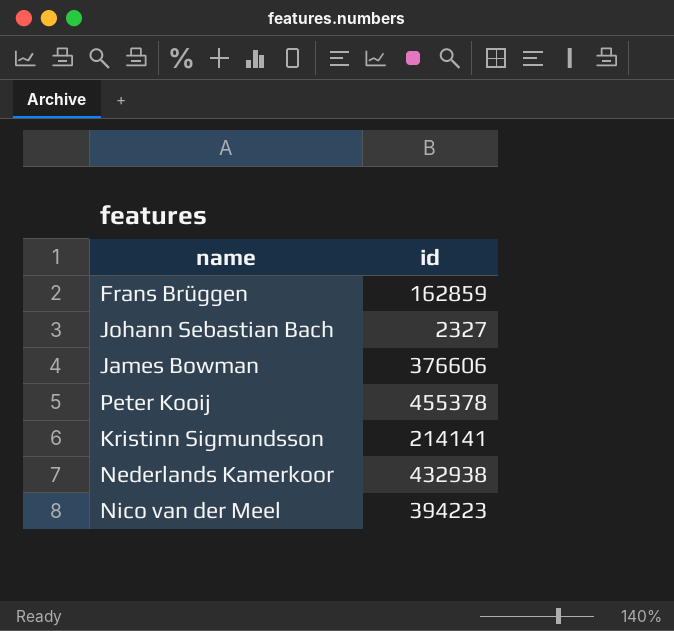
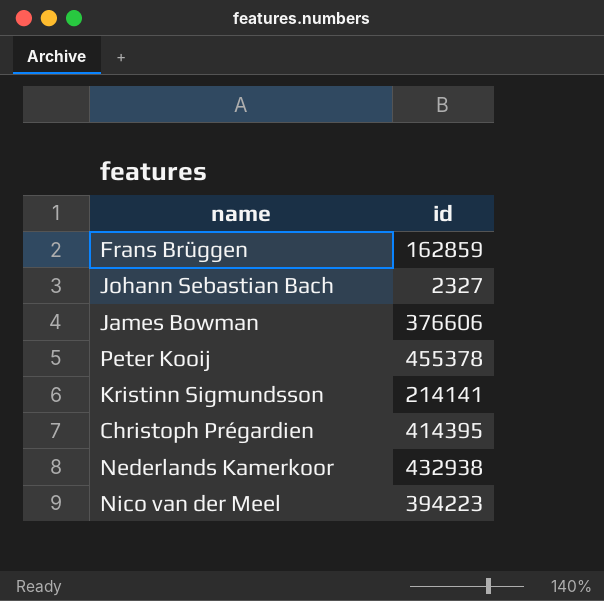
row Christoph Prégardien: none -> 414395

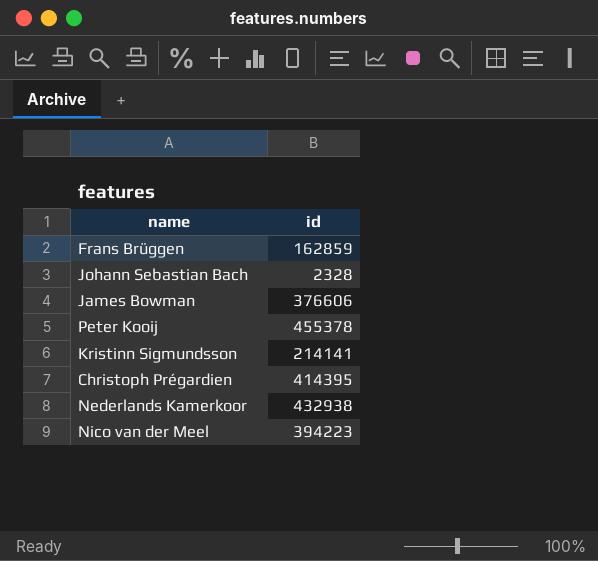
Johann Sebastian Bach | id: 2327 -> 2328

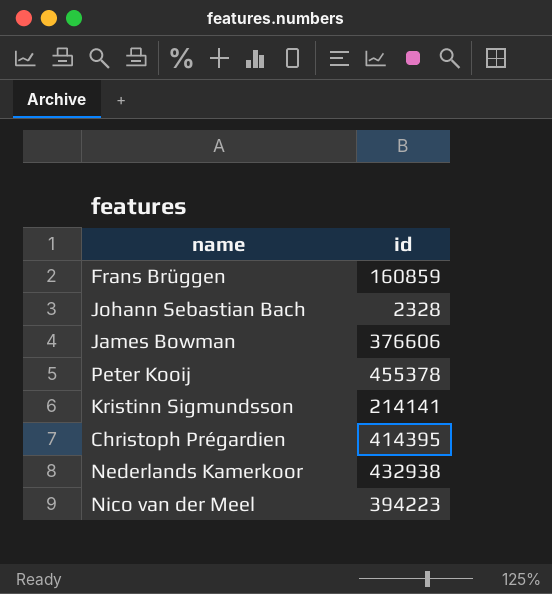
Frans Brüggen | id: 162859 -> 160859

